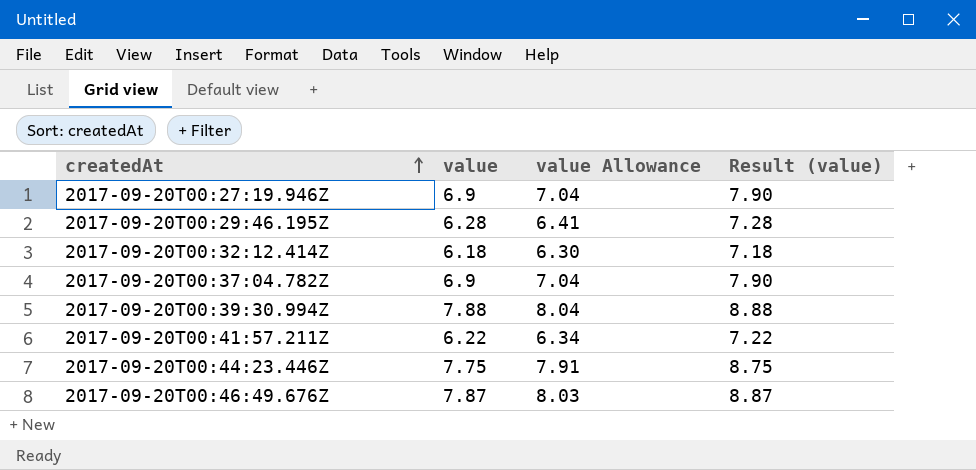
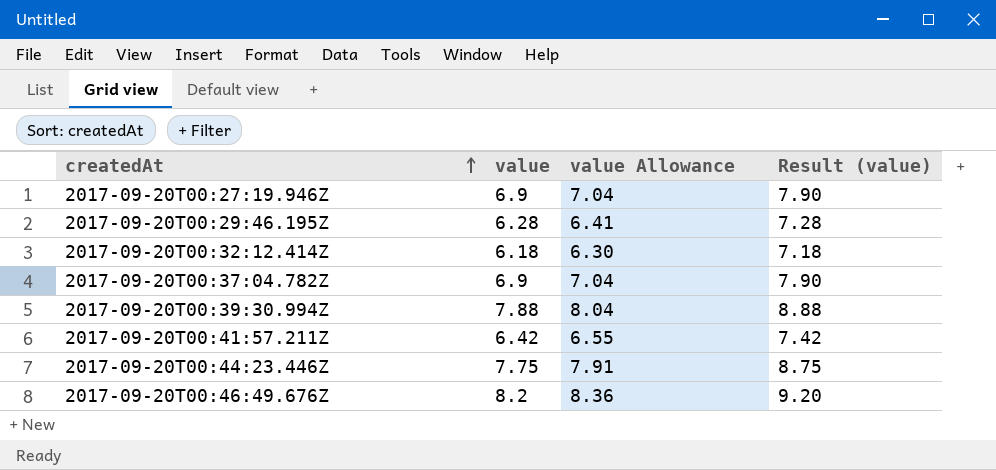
2017-09-20T00:41:57.211Z | value: 6.22 -> 6.42
2017-09-20T00:41:57.211Z | value Allowance: 6.34 -> 6.55
2017-09-20T00:41:57.211Z | Result (value): 7.22 -> 7.42
2017-09-20T00:46:49.676Z | value: 7.87 -> 8.2
2017-09-20T00:46:49.676Z | value Allowance: 8.03 -> 8.36
2017-09-20T00:46:49.676Z | Result (value): 8.87 -> 9.20

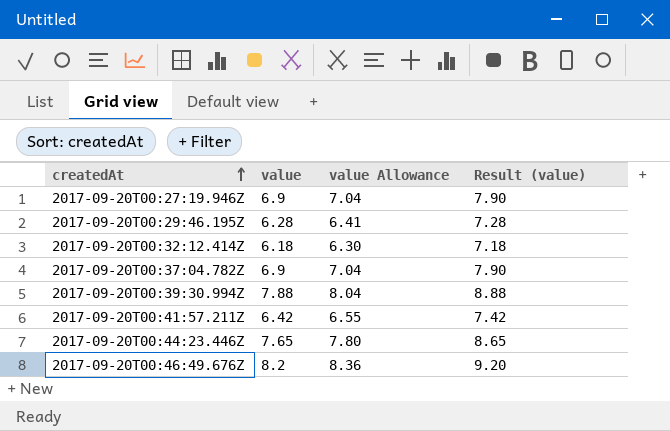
2017-09-20T00:44:23.446Z | value: 7.75 -> 7.65
2017-09-20T00:44:23.446Z | value Allowance: 7.91 -> 7.80
2017-09-20T00:44:23.446Z | Result (value): 8.75 -> 8.65

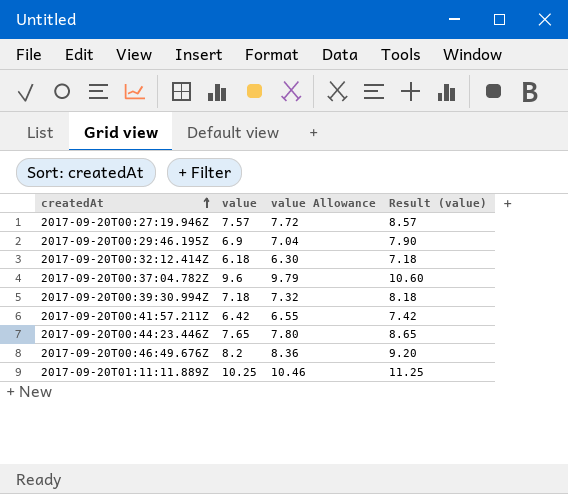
2017-09-20T00:27:19.946Z | value: 6.9 -> 7.57
2017-09-20T00:27:19.946Z | value Allowance: 7.04 -> 7.72
2017-09-20T00:27:19.946Z | Result (value): 7.90 -> 8.57
2017-09-20T00:29:46.195Z | value: 6.28 -> 6.9
2017-09-20T00:29:46.195Z | value Allowance: 6.41 -> 7.04
2017-09-20T00:29:46.195Z | Result (value): 7.28 -> 7.90
2017-09-20T00:37:04.782Z | value: 6.9 -> 9.6
2017-09-20T00:37:04.782Z | value Allowance: 7.04 -> 9.79
2017-09-20T00:37:04.782Z | Result (value): 7.90 -> 10.60
2017-09-20T00:39:30.994Z | value: 7.88 -> 7.18
2017-09-20T00:39:30.994Z | value Allowance: 8.04 -> 7.32
2017-09-20T00:39:30.994Z | Result (value): 8.88 -> 8.18
row 2017-09-20T01:11:11.889Z: none -> 10.25 | 10.46 | 11.25

